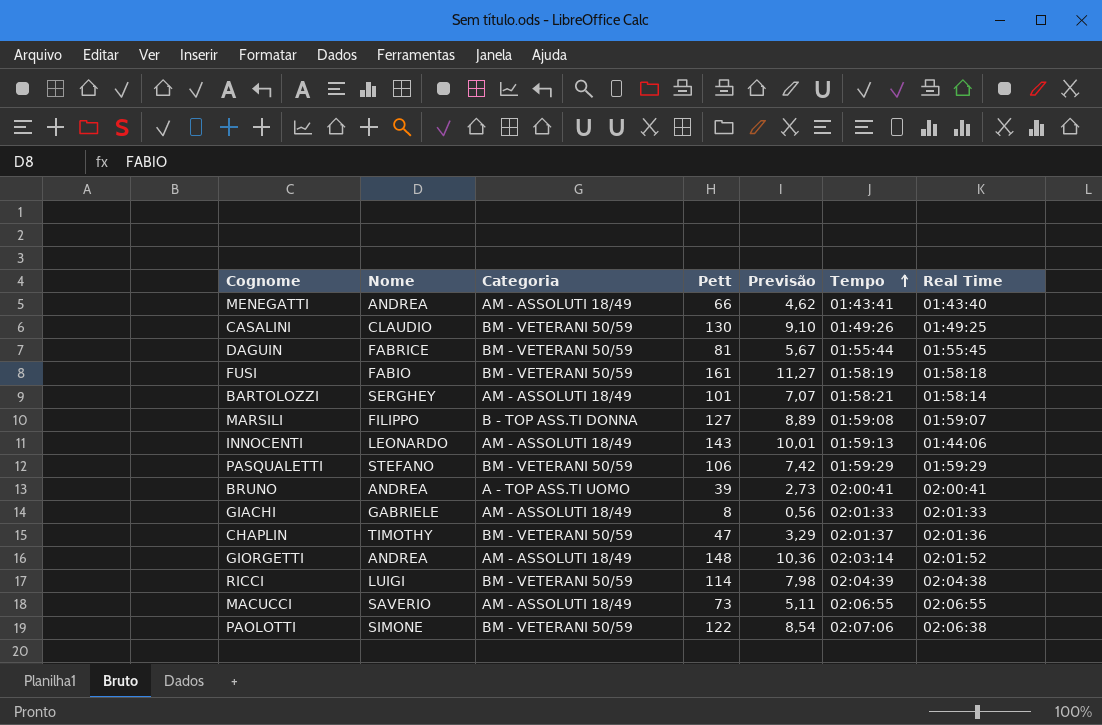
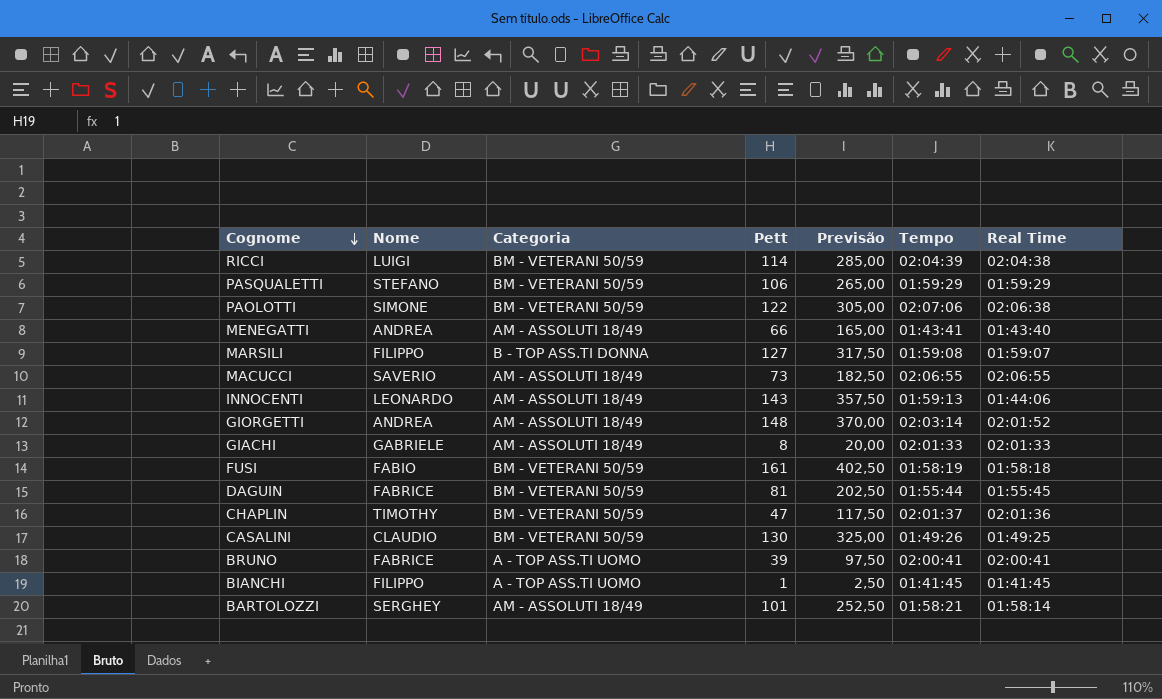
row order: Tempo ascending -> Cognome descending
column Previsão | formula: [Pett] * 0,07 -> [Pett] * 2,5
BRUNO | Nome: ANDREA -> FABRICE
row BIANCHI: none -> FILIPPO | A - TOP ASS.TI UOMO | 1 | 2,50 | 01:41:45 | 01:41:45

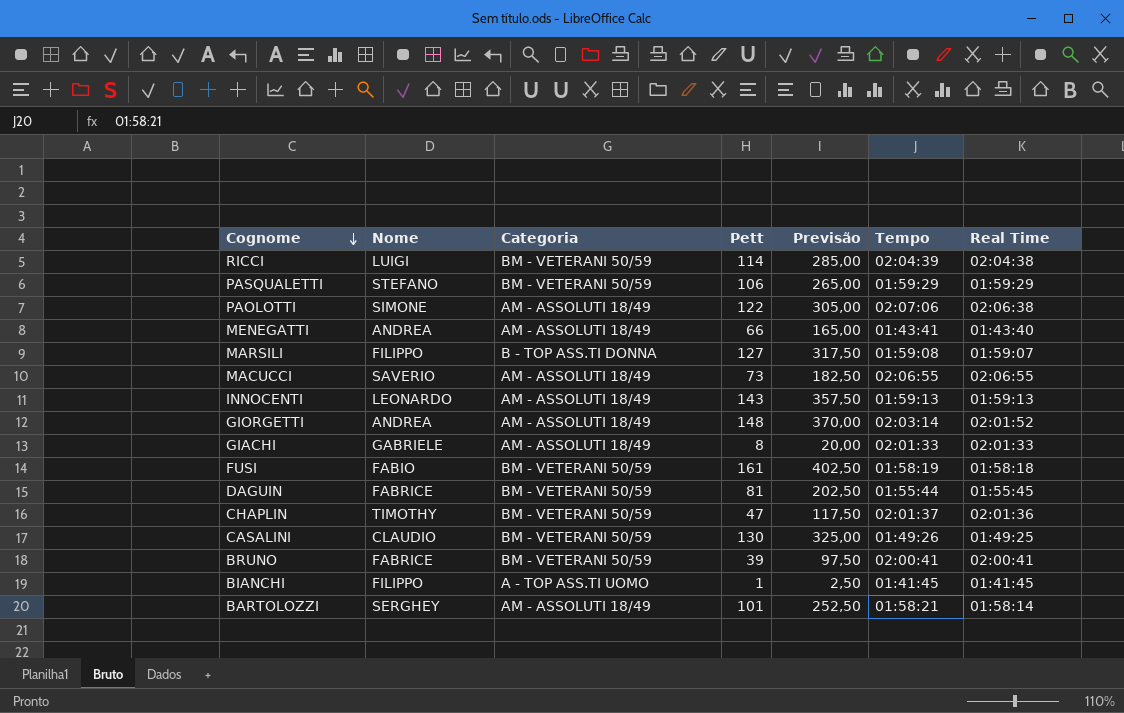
PAOLOTTI | Categoria: BM - VETERANI 50/59 -> AM - ASSOLUTI 18/49
INNOCENTI | Real Time: 01:44:06 -> 01:59:13
BRUNO | Categoria: A - TOP ASS.TI UOMO -> BM - VETERANI 50/59

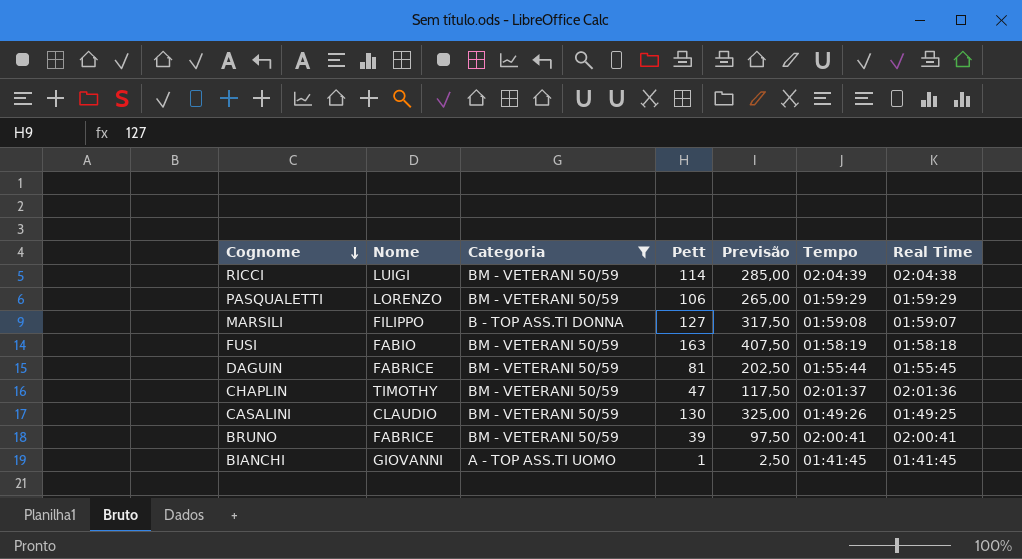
filter: none -> Categoria != AM - ASSOLUTI 18/49
PASQUALETTI | Nome: STEFANO -> LORENZO
FUSI | Pett: 161 -> 163
FUSI | Previsão: 402,50 -> 407,50
BIANCHI | Nome: FILIPPO -> GIOVANNI

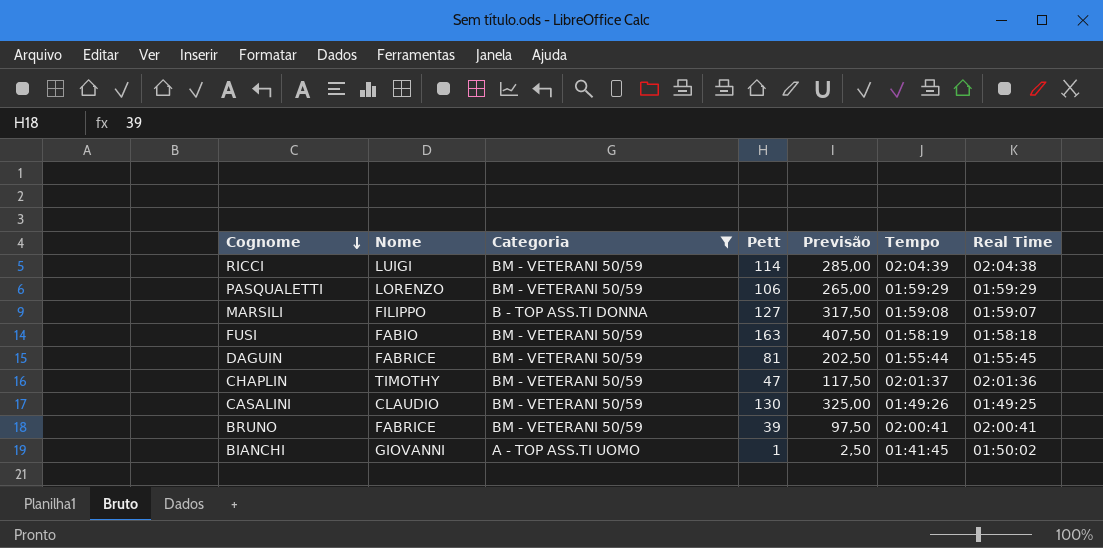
BIANCHI | Real Time: 01:41:45 -> 01:50:02

